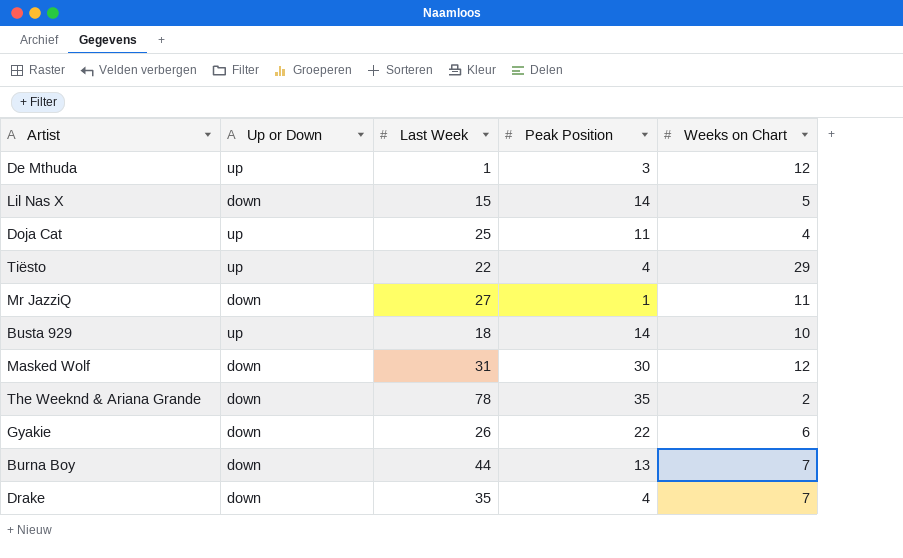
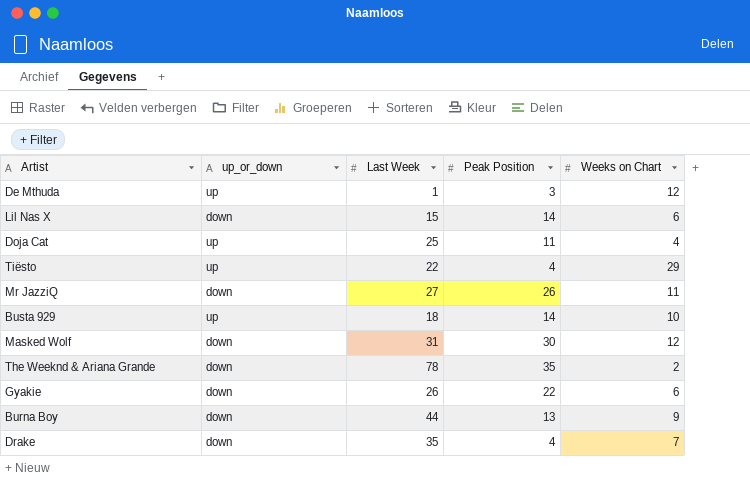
column name: Up or Down -> up_or_down
Lil Nas X | Weeks on Chart: 5 -> 6
Mr JazziQ | Peak Position: 1 -> 26
Burna Boy | Weeks on Chart: 7 -> 9

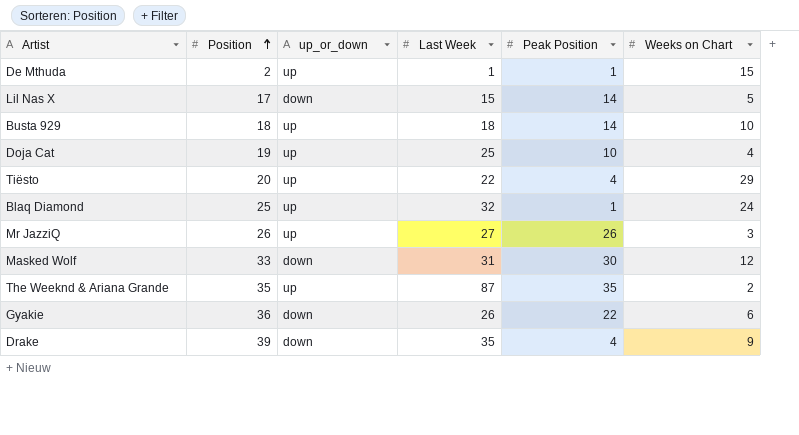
row order: none -> Position ascending
column Position | position: none -> 2
row Burna Boy: down | 44 | 13 | 9 -> none
De Mthuda | Peak Position: 3 -> 1
De Mthuda | Weeks on Chart: 12 -> 15
Lil Nas X | Weeks on Chart: 6 -> 5
Doja Cat | Peak Position: 11 -> 10
row Blaq Diamond: none -> 25 | up | 32 | 1 | 24
Mr JazziQ | up_or_down: down -> up
Mr JazziQ | Weeks on Chart: 11 -> 3
The Weeknd & Ariana Grande | up_or_down: down -> up
The Weeknd & Ariana Grande | Last Week: 78 -> 87
Drake | Weeks on Chart: 7 -> 9

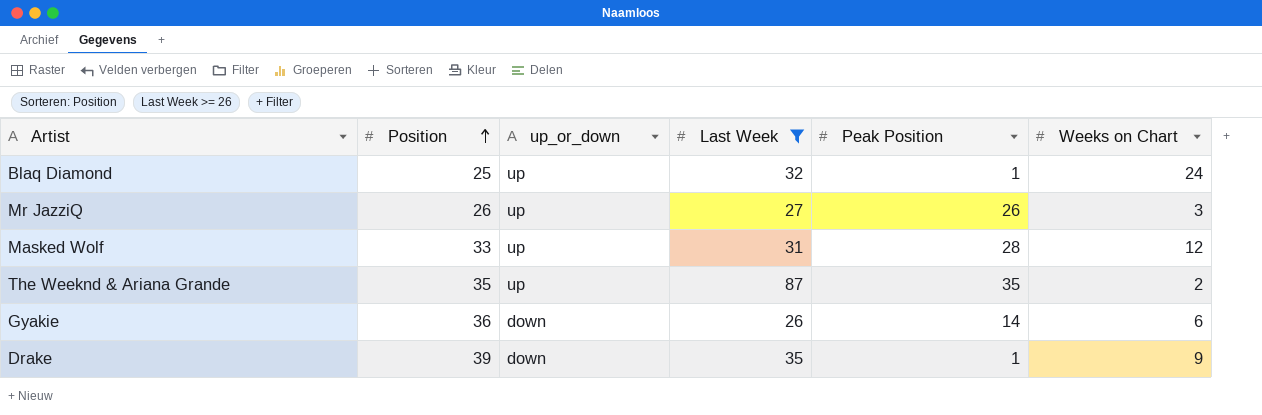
filter: none -> Last Week >= 26
Masked Wolf | up_or_down: down -> up
Masked Wolf | Peak Position: 30 -> 28
Gyakie | Peak Position: 22 -> 14
Drake | Peak Position: 4 -> 1

